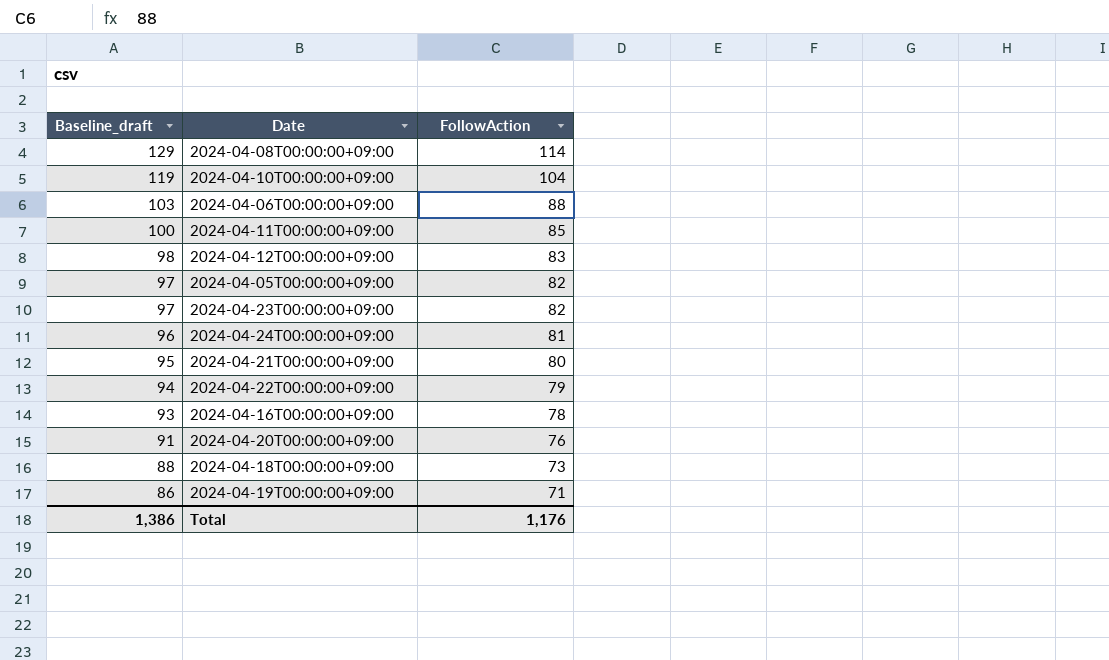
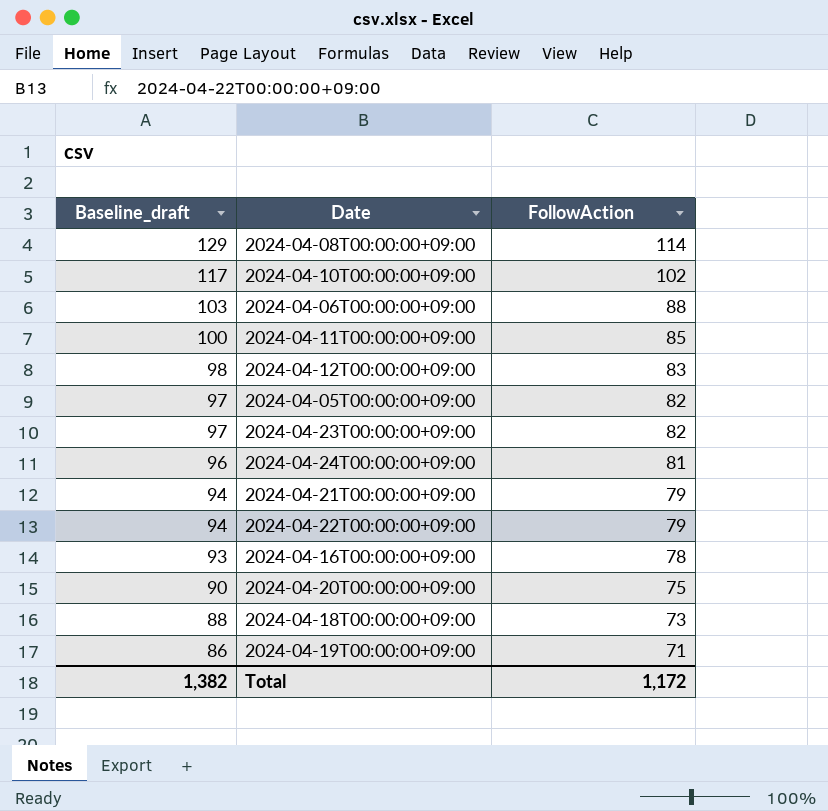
2024-04-10T00:00:00+09:00 | Baseline_draft: 119 -> 117
2024-04-10T00:00:00+09:00 | FollowAction: 104 -> 102
2024-04-21T00:00:00+09:00 | Baseline_draft: 95 -> 94
2024-04-21T00:00:00+09:00 | FollowAction: 80 -> 79
2024-04-20T00:00:00+09:00 | Baseline_draft: 91 -> 90
2024-04-20T00:00:00+09:00 | FollowAction: 76 -> 75
Total | Baseline_draft: 1,386 -> 1,382
Total | FollowAction: 1,176 -> 1,172

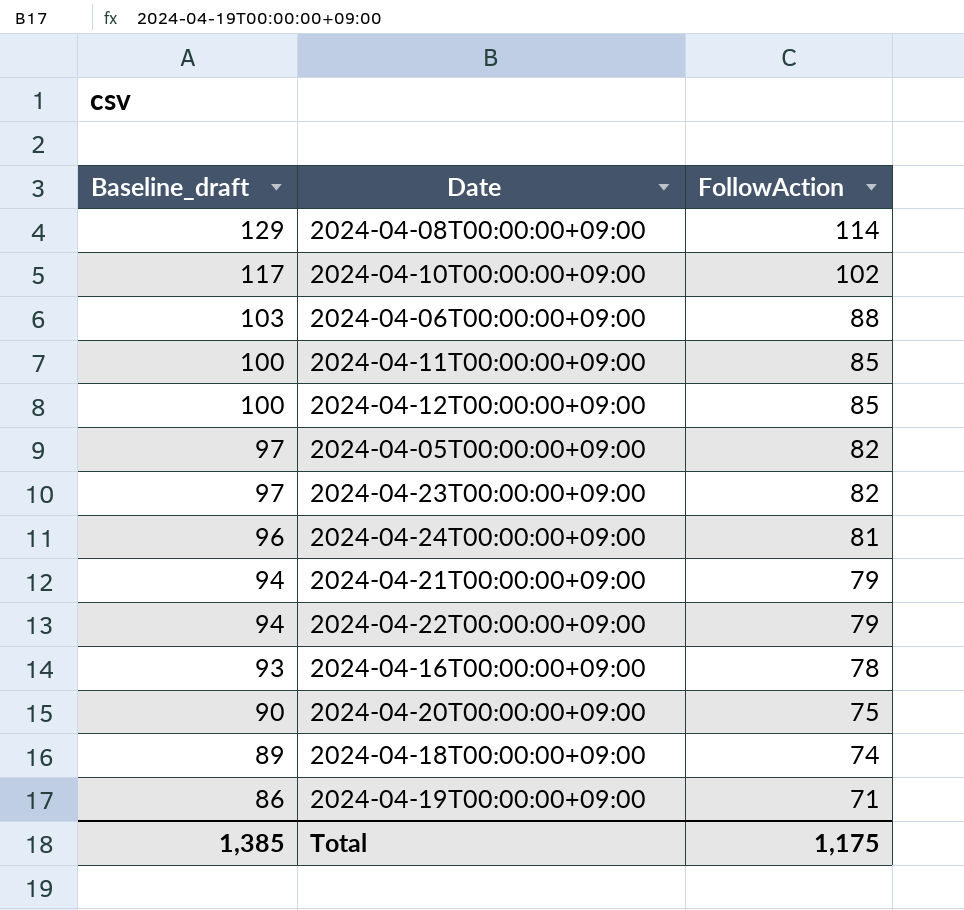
2024-04-12T00:00:00+09:00 | Baseline_draft: 98 -> 100
2024-04-12T00:00:00+09:00 | FollowAction: 83 -> 85
2024-04-18T00:00:00+09:00 | Baseline_draft: 88 -> 89
2024-04-18T00:00:00+09:00 | FollowAction: 73 -> 74
Total | Baseline_draft: 1,382 -> 1,385
Total | FollowAction: 1,172 -> 1,175

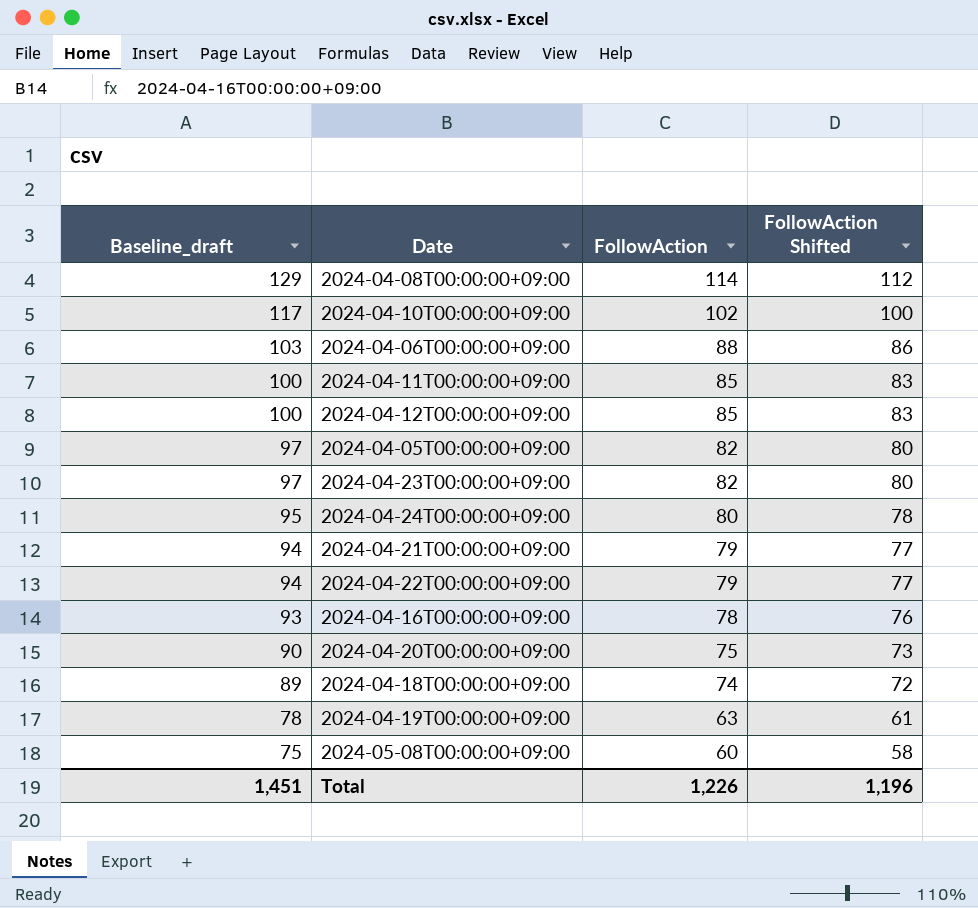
column FollowAction Shifted | formula: none -> [FollowAction] - 2
2024-04-24T00:00:00+09:00 | Baseline_draft: 96 -> 95
2024-04-24T00:00:00+09:00 | FollowAction: 81 -> 80
2024-04-19T00:00:00+09:00 | Baseline_draft: 86 -> 78
2024-04-19T00:00:00+09:00 | FollowAction: 71 -> 63
row 2024-05-08T00:00:00+09:00: none -> 75 | 60 | 58
Total | Baseline_draft: 1,385 -> 1,451
Total | FollowAction: 1,175 -> 1,226

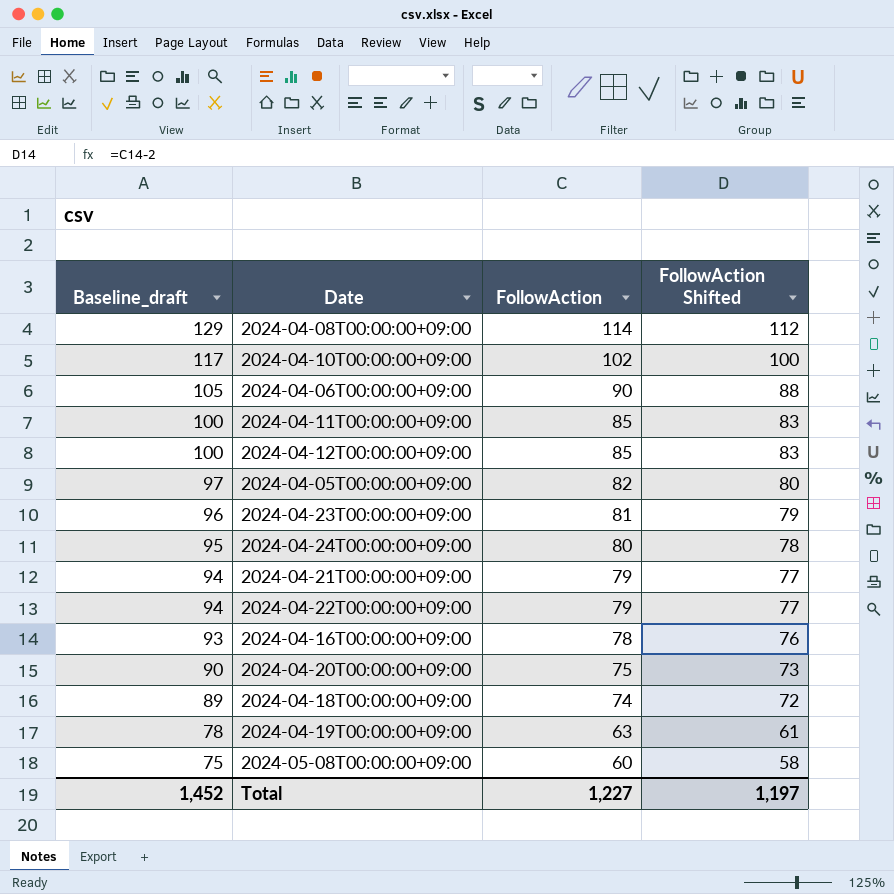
2024-04-06T00:00:00+09:00 | Baseline_draft: 103 -> 105
2024-04-06T00:00:00+09:00 | FollowAction: 88 -> 90
2024-04-06T00:00:00+09:00 | FollowAction Shifted: 86 -> 88
2024-04-23T00:00:00+09:00 | Baseline_draft: 97 -> 96
2024-04-23T00:00:00+09:00 | FollowAction: 82 -> 81
2024-04-23T00:00:00+09:00 | FollowAction Shifted: 80 -> 79
Total | Baseline_draft: 1,451 -> 1,452
Total | FollowAction: 1,226 -> 1,227
Total | FollowAction Shifted: 1,196 -> 1,197

